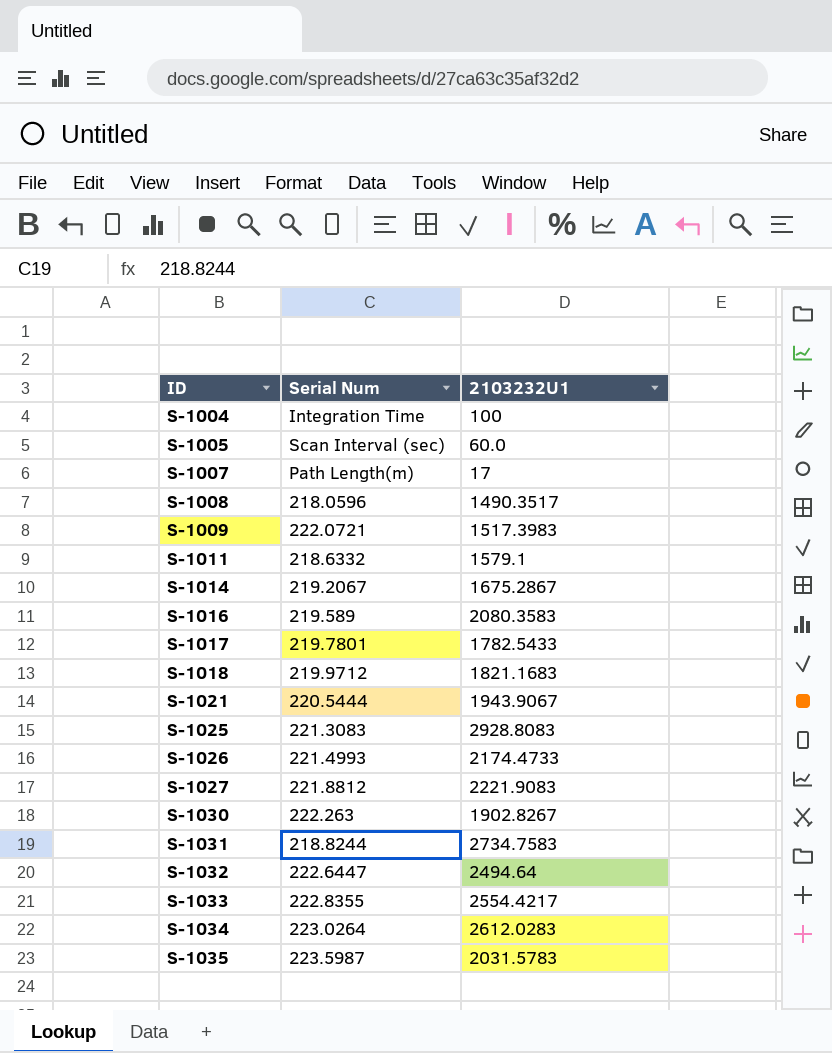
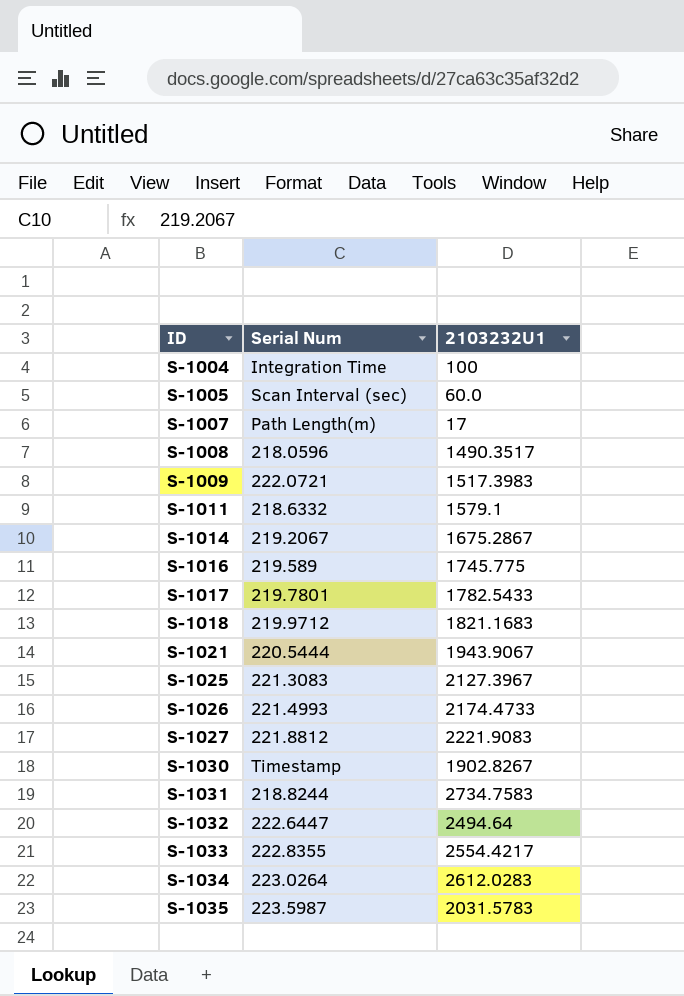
S-1016 | 2103232U1: 2080.3583 -> 1745.775
S-1025 | 2103232U1: 2928.8083 -> 2127.3967
S-1030 | Serial Num: 222.263 -> Timestamp

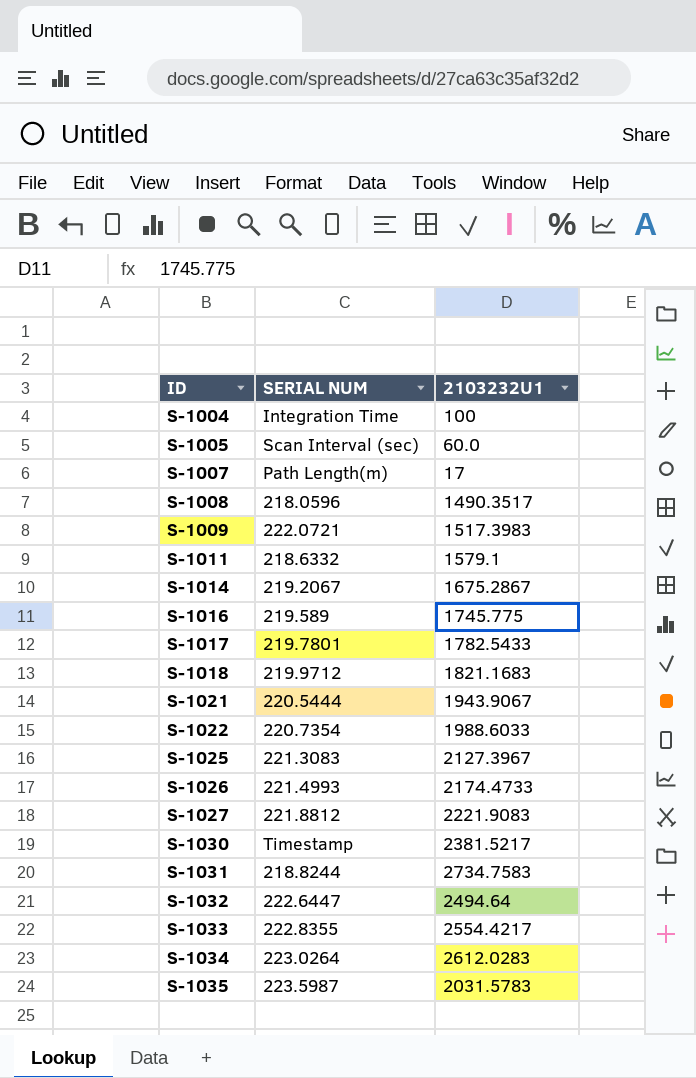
column name: Serial Num -> SERIAL NUM
row S-1022: none -> 220.7354 | 1988.6033
S-1030 | 2103232U1: 1902.8267 -> 2381.5217

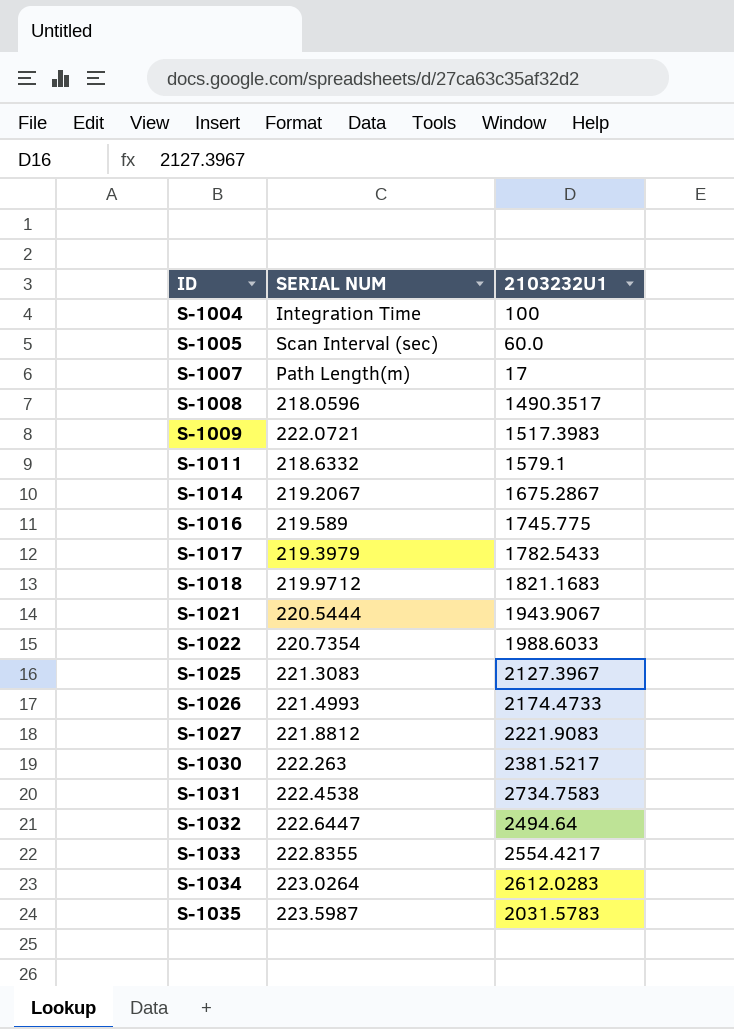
S-1017 | SERIAL NUM: 219.7801 -> 219.3979
S-1030 | SERIAL NUM: Timestamp -> 222.263
S-1031 | SERIAL NUM: 218.8244 -> 222.4538

